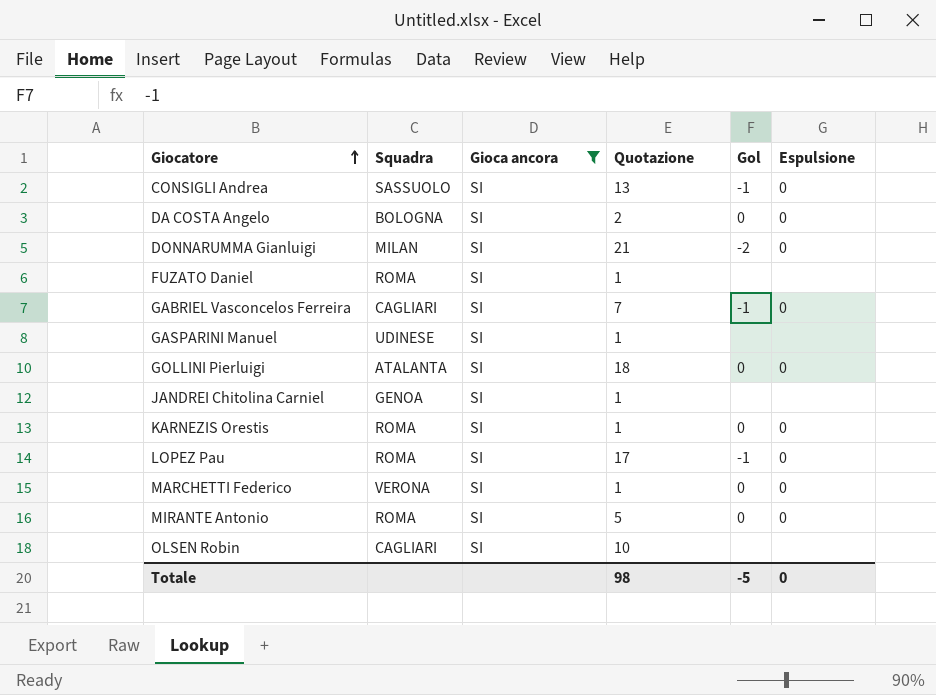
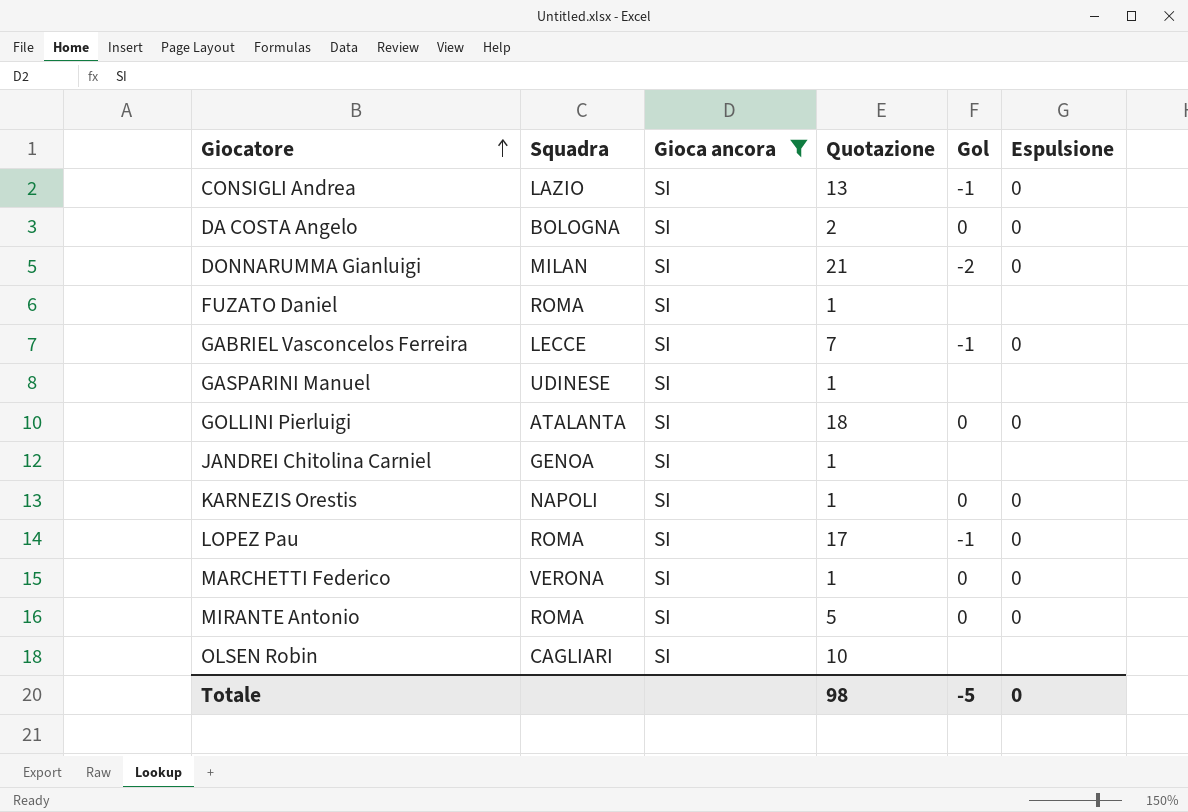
CONSIGLI Andrea | Squadra: SASSUOLO -> LAZIO
GABRIEL Vasconcelos Ferreira | Squadra: CAGLIARI -> LECCE
KARNEZIS Orestis | Squadra: ROMA -> NAPOLI

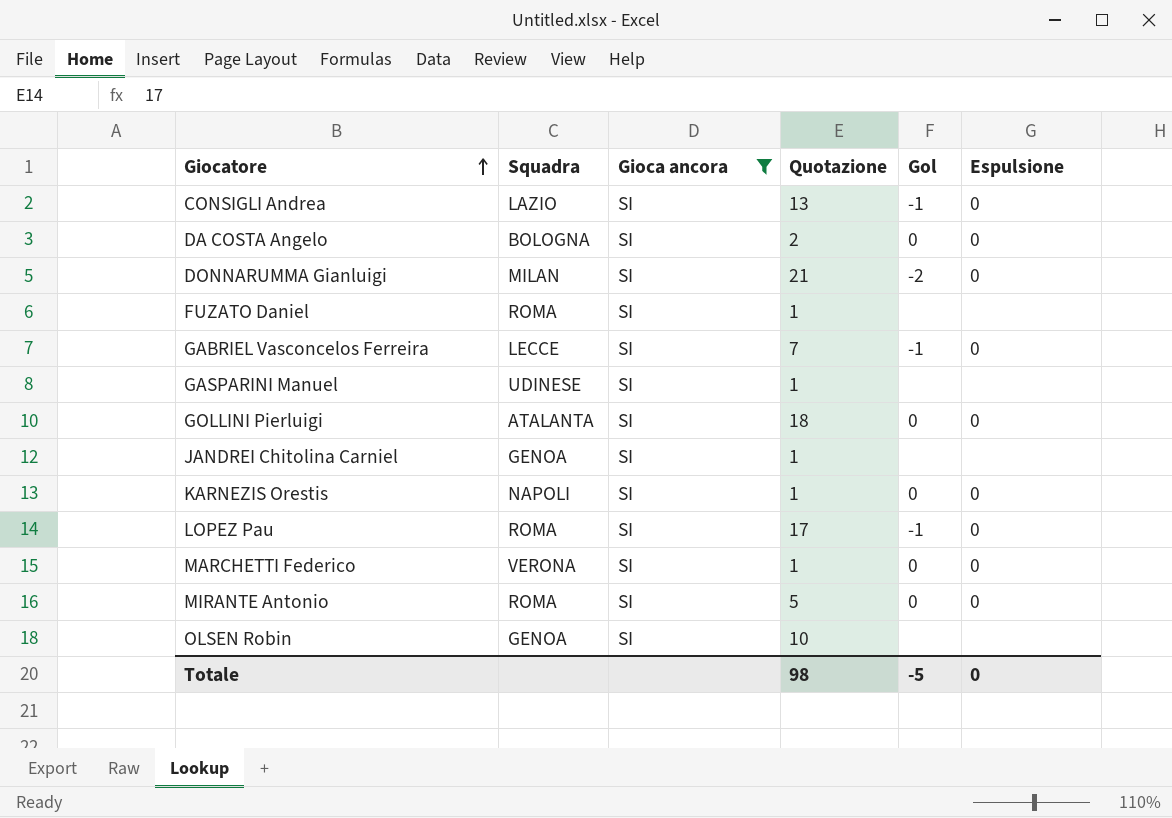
OLSEN Robin | Squadra: CAGLIARI -> GENOA

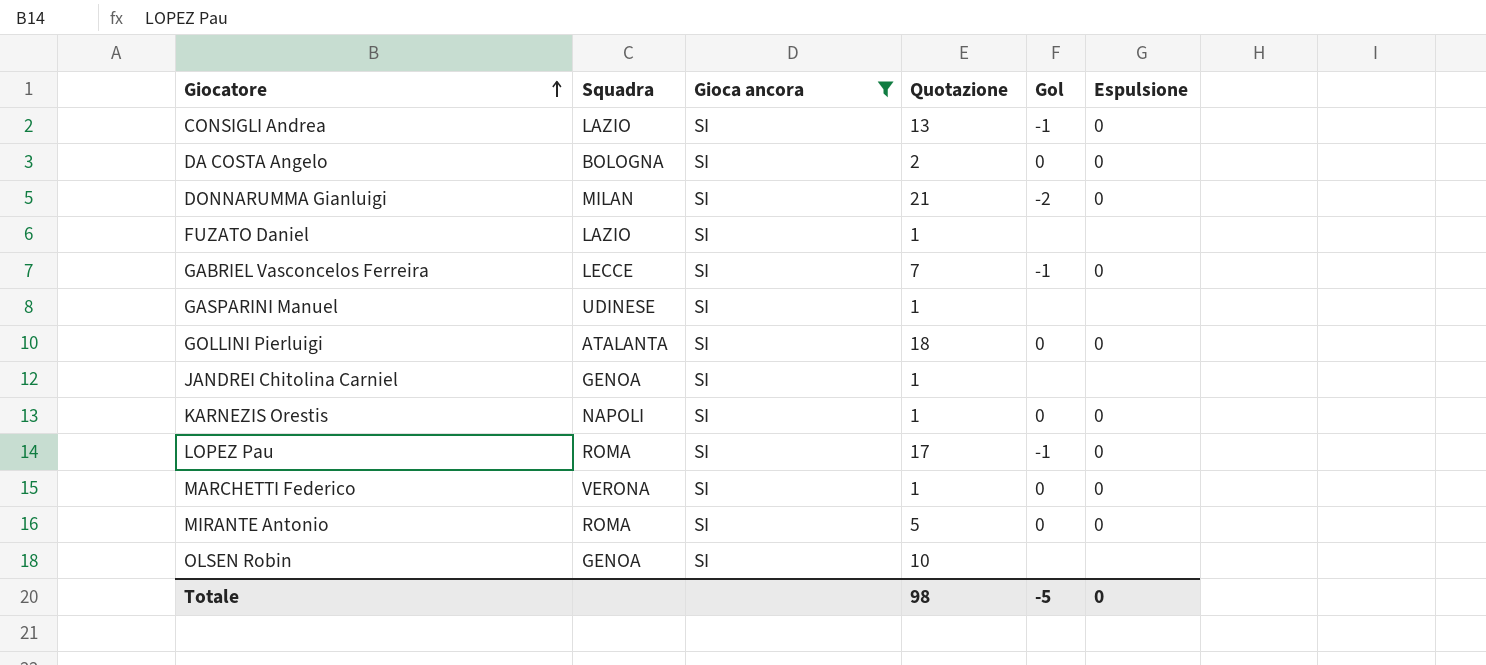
FUZATO Daniel | Squadra: ROMA -> LAZIO

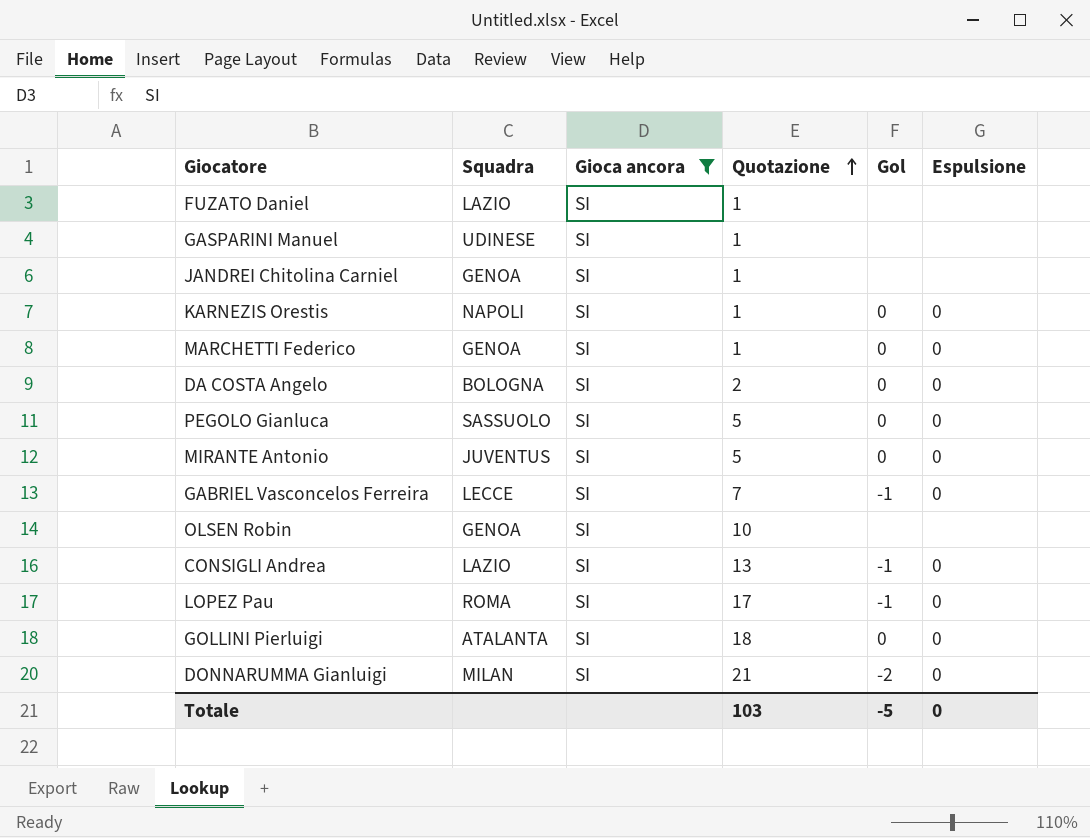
row order: Giocatore ascending -> Quotazione ascending
MARCHETTI Federico | Squadra: VERONA -> GENOA
row PEGOLO Gianluca: none -> SASSUOLO | SI | 5 | 0 | 0
MIRANTE Antonio | Squadra: ROMA -> JUVENTUS
Totale | Quotazione: 98 -> 103

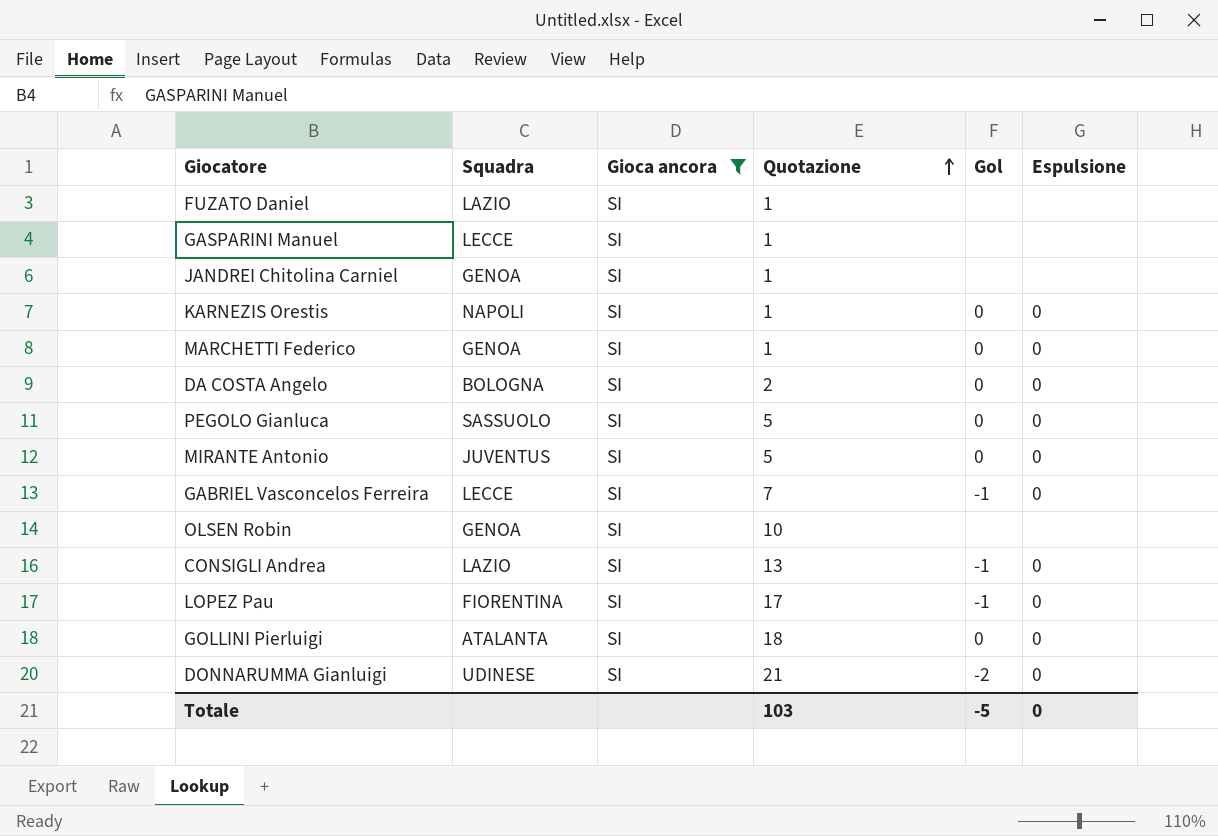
GASPARINI Manuel | Squadra: UDINESE -> LECCE
LOPEZ Pau | Squadra: ROMA -> FIORENTINA
DONNARUMMA Gianluigi | Squadra: MILAN -> UDINESE

